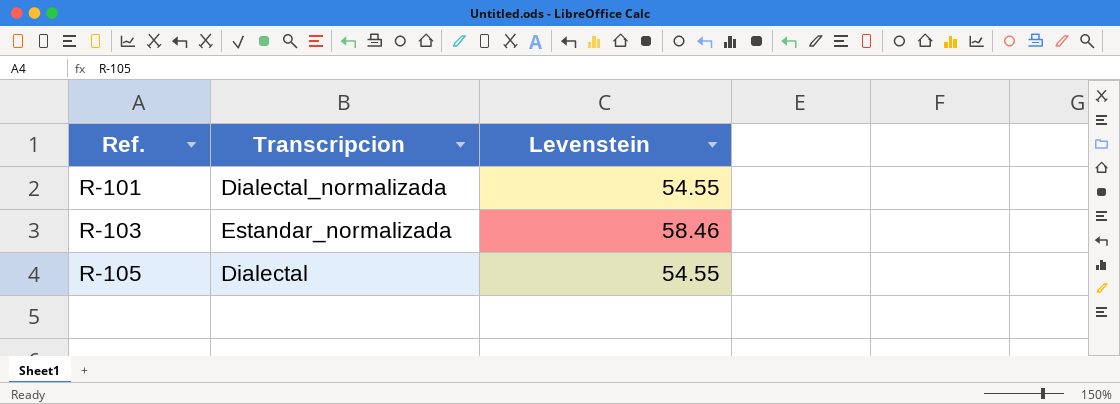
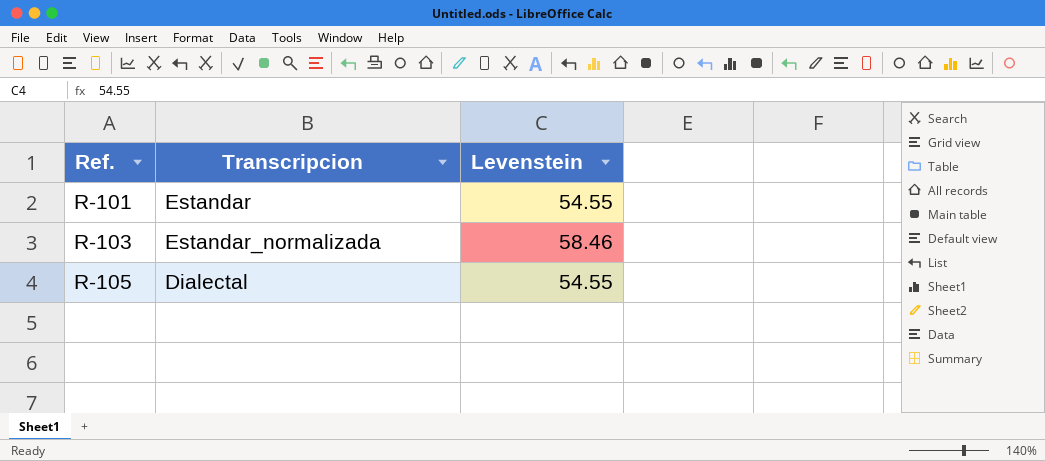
R-101 | Transcripcion: Dialectal_normalizada -> Estandar

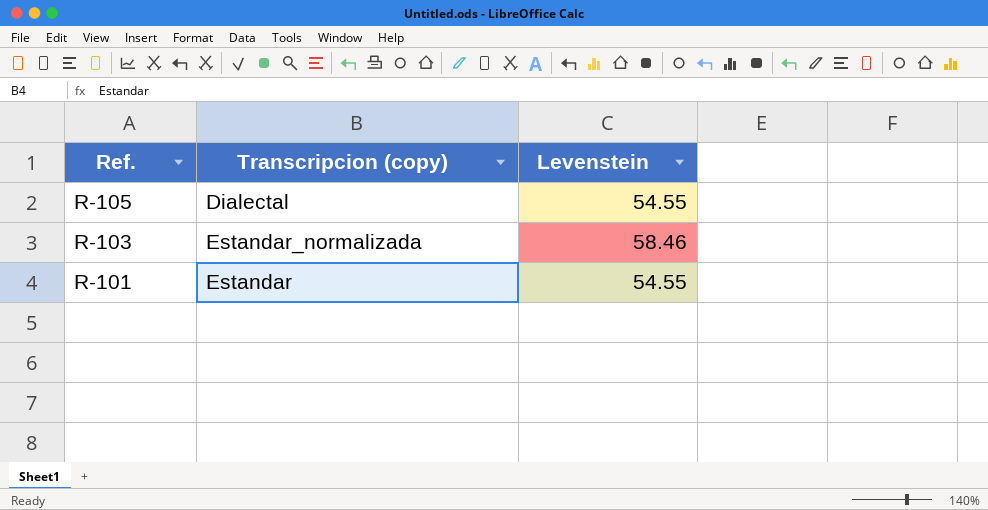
row order: Ref. ascending -> Ref. descending
column name: Transcripcion -> Transcripcion (copy)

